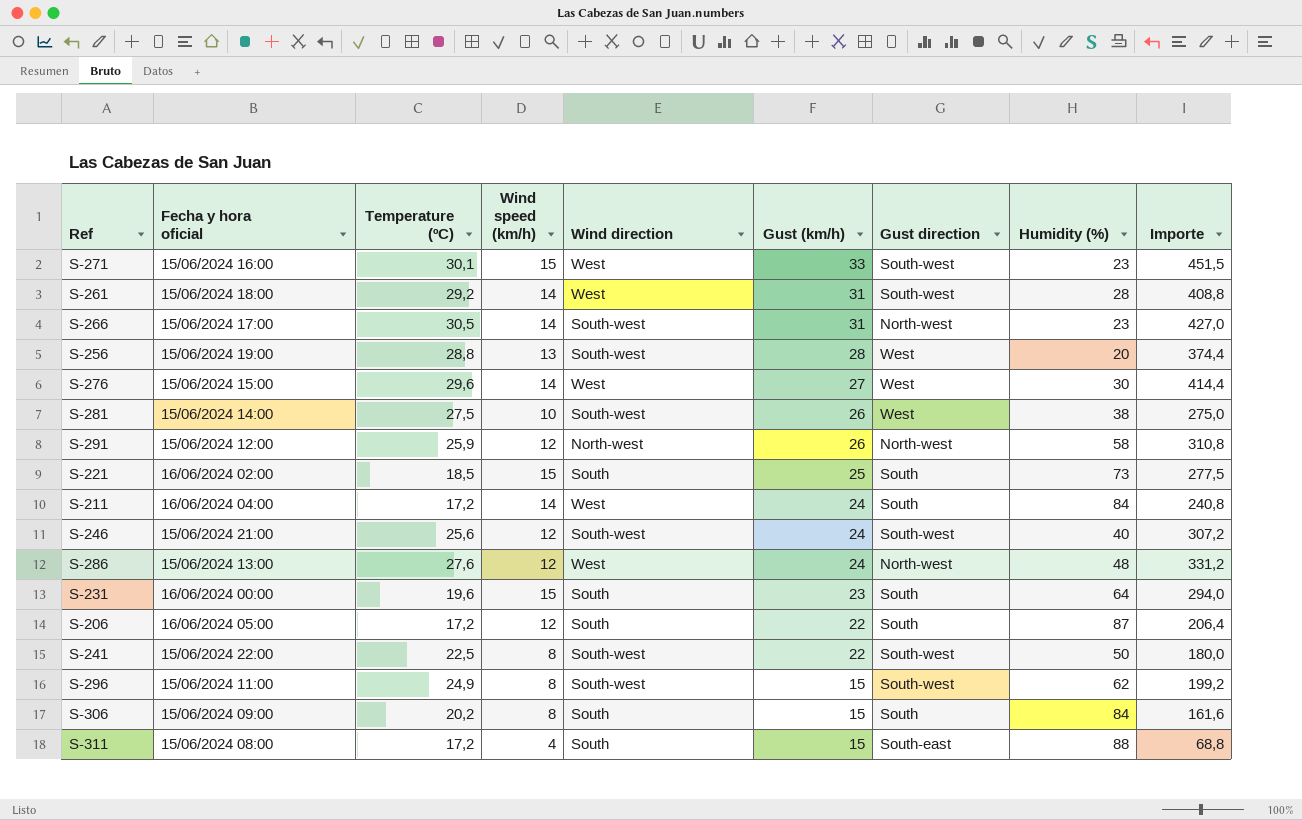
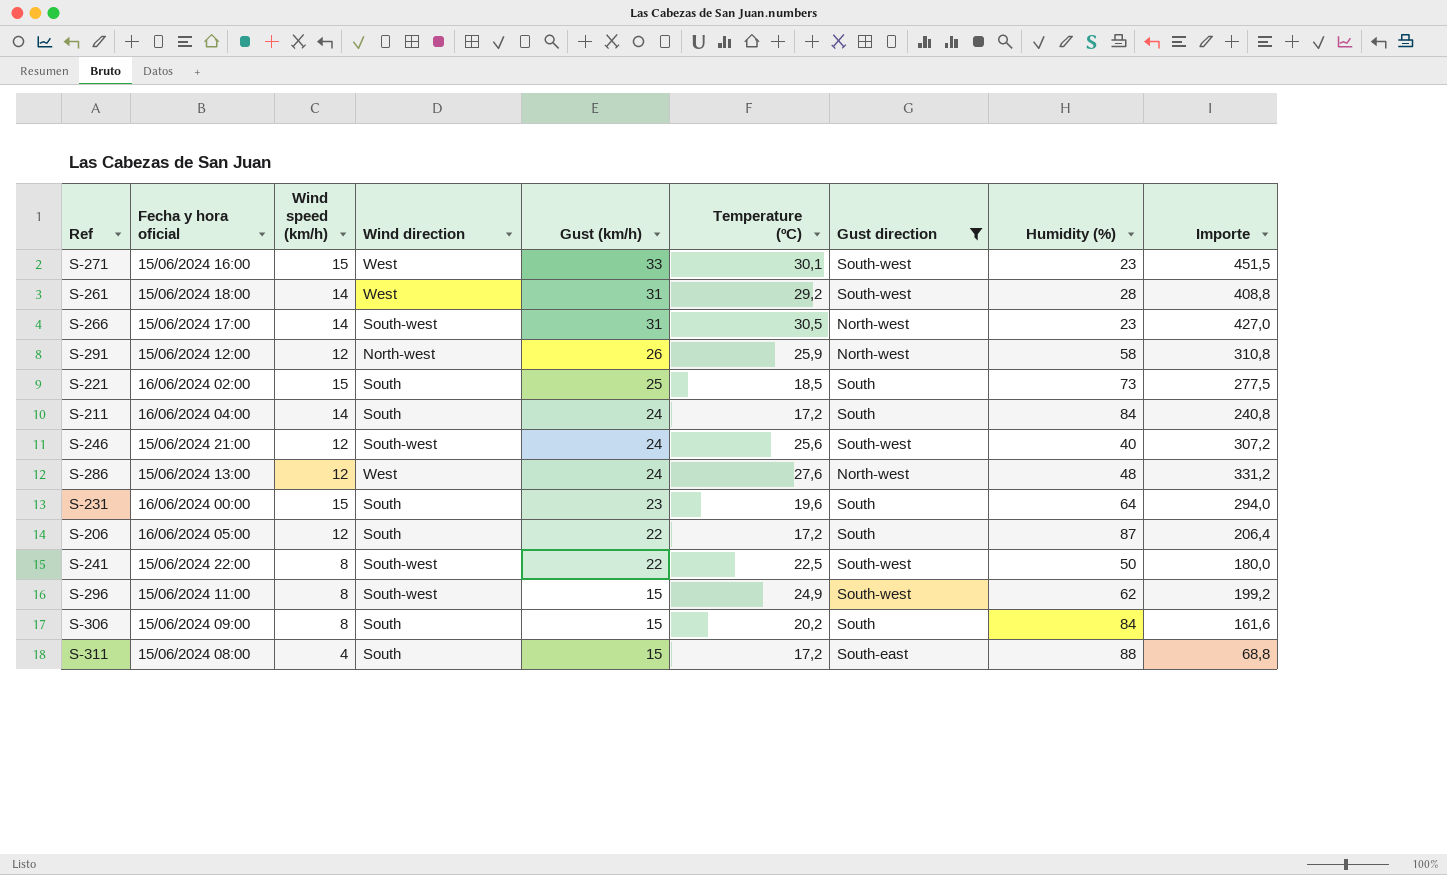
filter: none -> Gust direction != West
column Temperature (ºC) | position: 3 -> 6
S-211 | Wind direction: West -> South

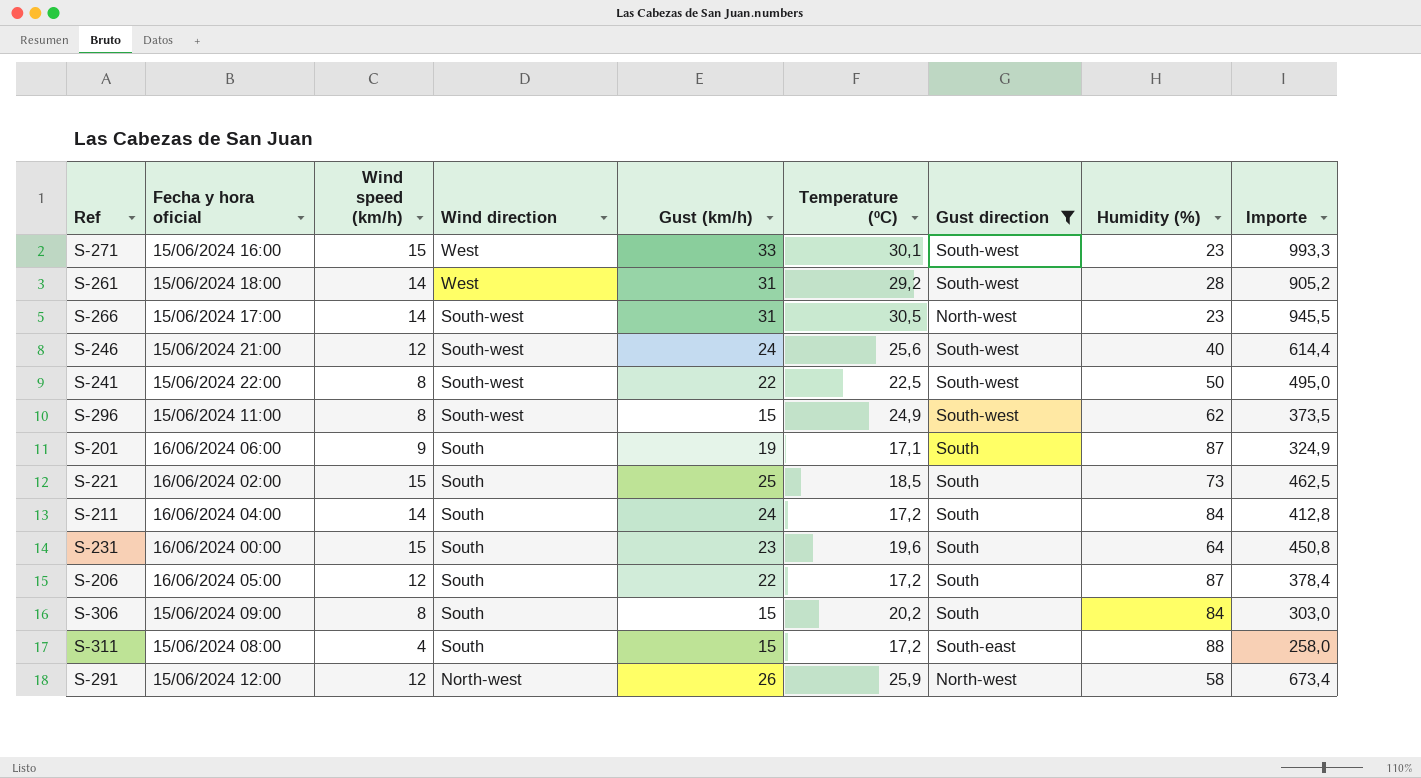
row order: Gust (km/h) descending -> Wind direction descending
column Importe | formula: [Wind speed (km/h)] * [Temperature (ºC)] -> [Gust (km/h)] * [Temperature (ºC)]
row S-286: 15/06/2024 13:00 | 12 | West | 24 | 27,6 | North-west | 48 | 331,2 -> none
row S-201: none -> 16/06/2024 06:00 | 9 | South | 19 | 17,1 | South | 87 | 324,9

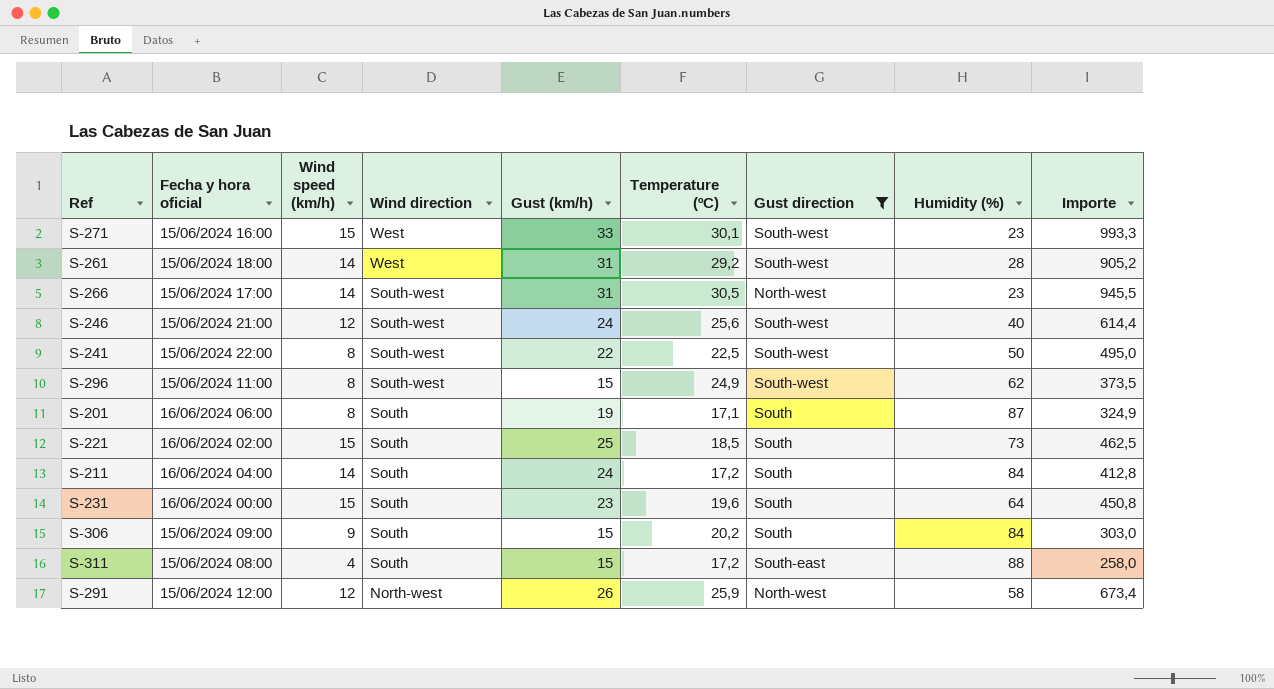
row S-206: 16/06/2024 05:00 | 12 | South | 22 | 17,2 | South | 87 | 378,4 -> none
S-201 | Wind speed (km/h): 9 -> 8
S-306 | Wind speed (km/h): 8 -> 9

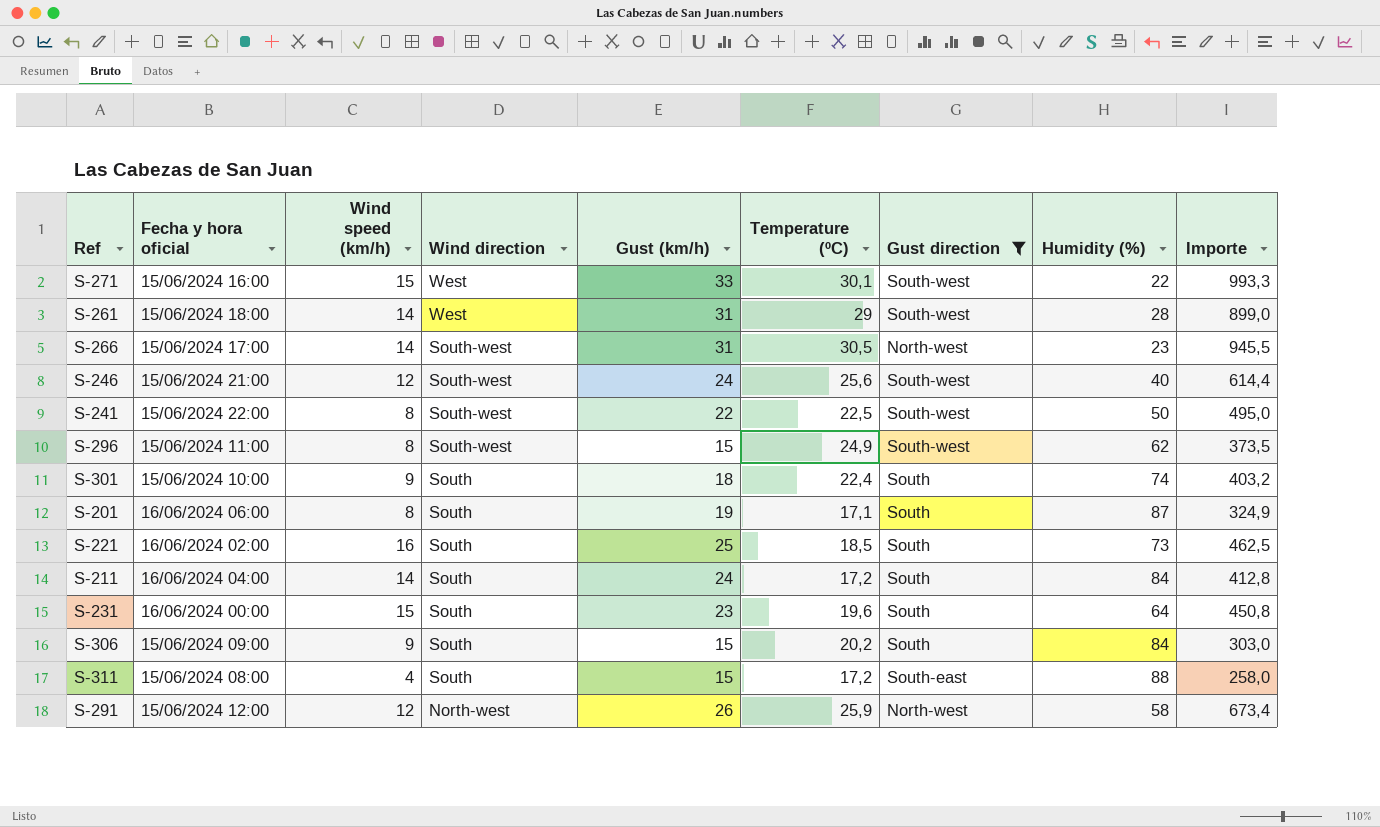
S-271 | Humidity (%): 23 -> 22
S-261 | Temperature (ºC): 29,2 -> 29
S-261 | Importe: 905,2 -> 899,0
row S-301: none -> 15/06/2024 10:00 | 9 | South | 18 | 22,4 | South | 74 | 403,2
S-221 | Wind speed (km/h): 15 -> 16

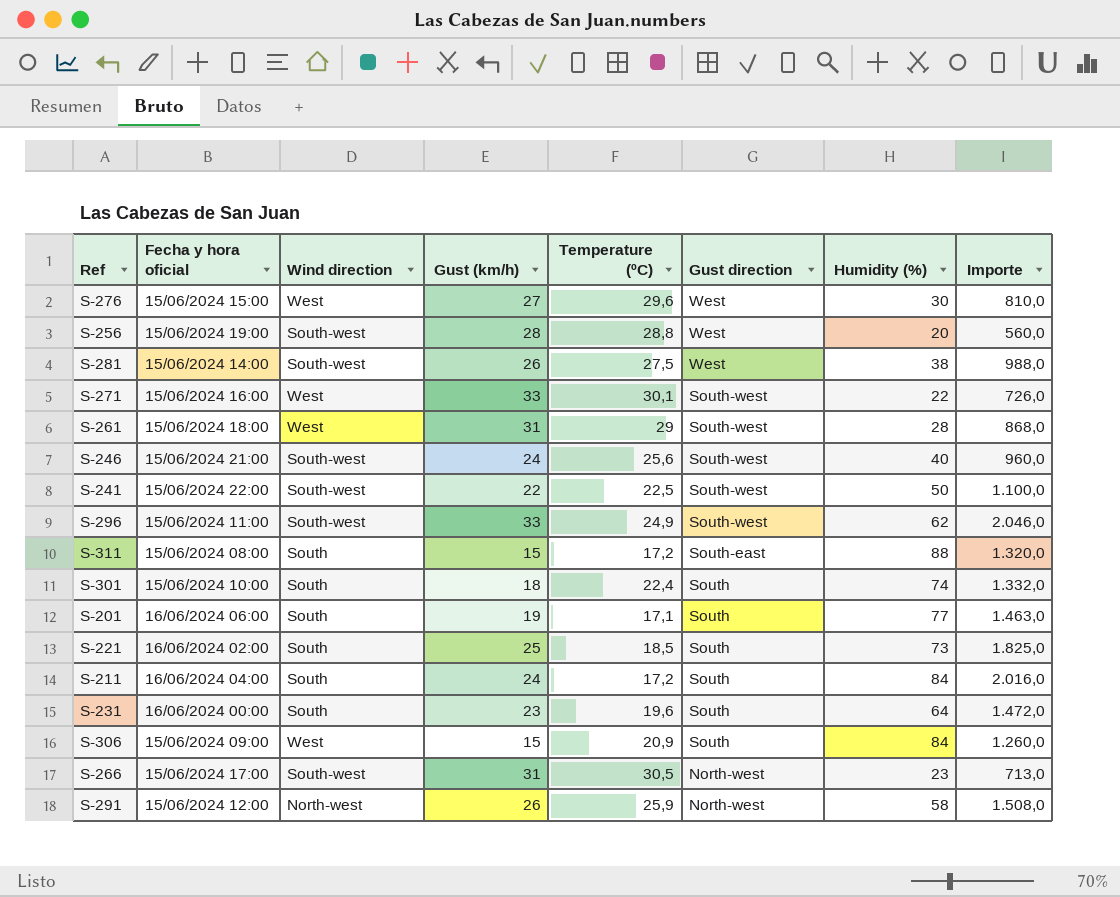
filter: Gust direction != West -> none
row order: Wind direction descending -> Gust direction descending
column Wind speed (km/h) | position: 3 -> none
column Importe | formula: [Gust (km/h)] * [Temperature (ºC)] -> [Gust (km/h)] * [Humidity (%)]
S-296 | Gust (km/h): 15 -> 33
S-201 | Humidity (%): 87 -> 77
S-306 | Wind direction: South -> West
S-306 | Temperature (ºC): 20,2 -> 20,9

